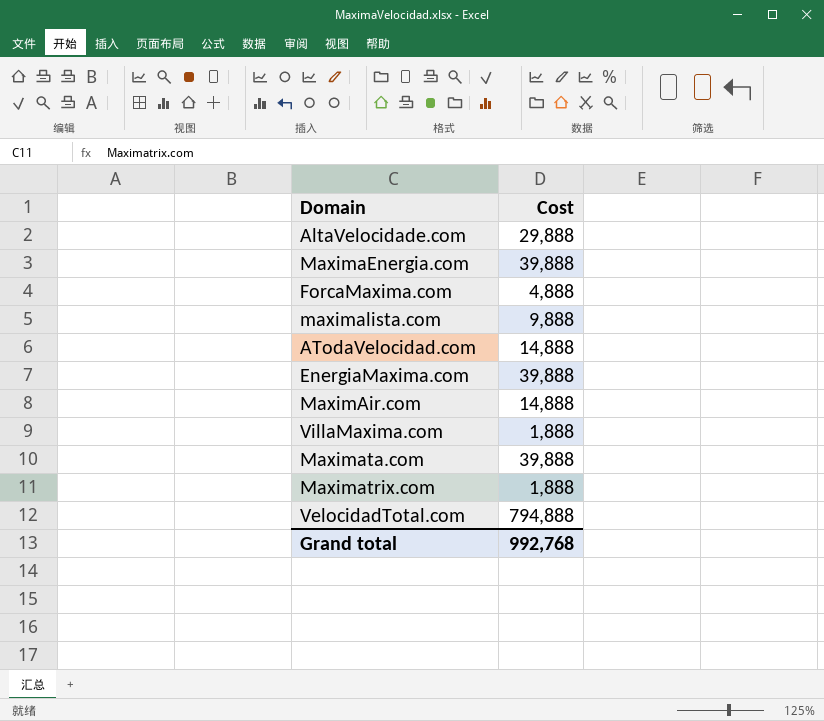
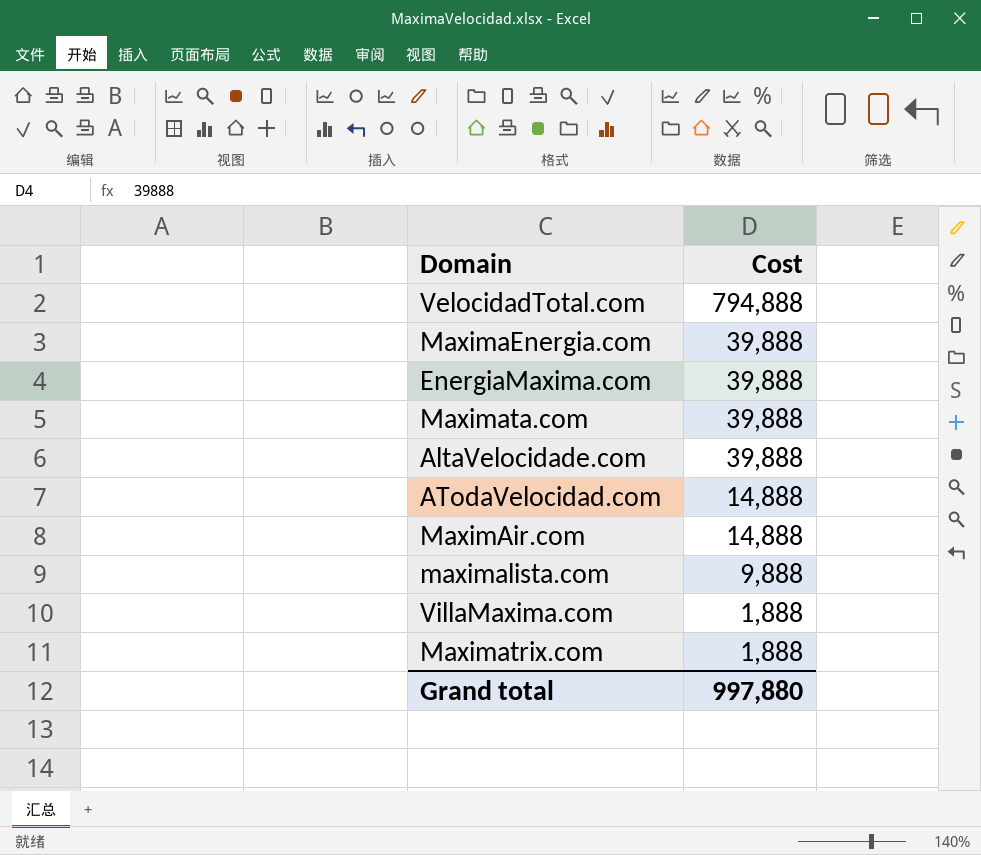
row order: none -> Cost descending
row ForcaMaxima.com: 4,888 -> none
AltaVelocidade.com | Cost: 29,888 -> 39,888
Grand total | Cost: 992,768 -> 997,880

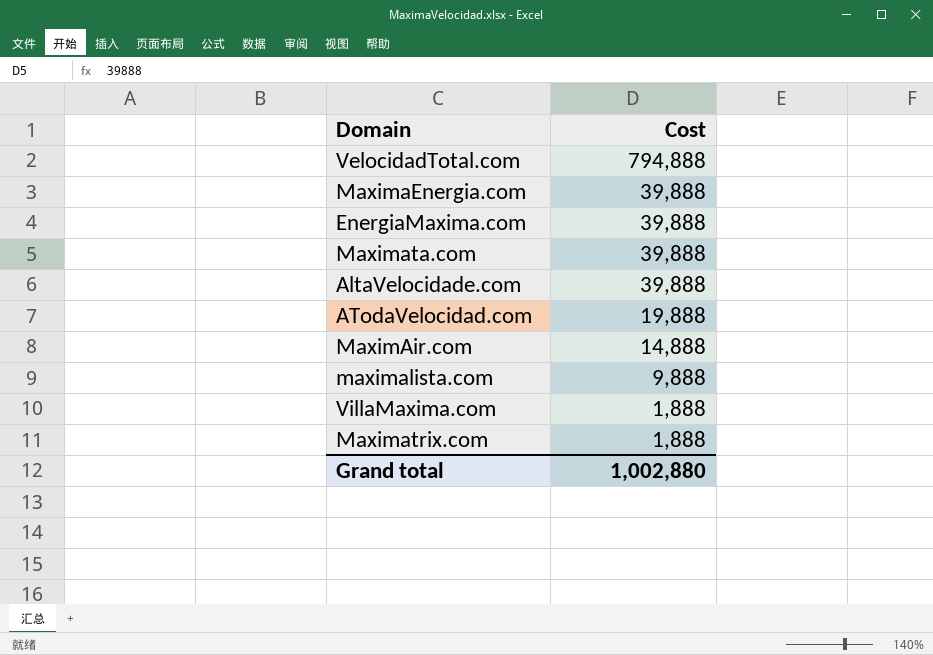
ATodaVelocidad.com | Cost: 14,888 -> 19,888
Grand total | Cost: 997,880 -> 1,002,880

